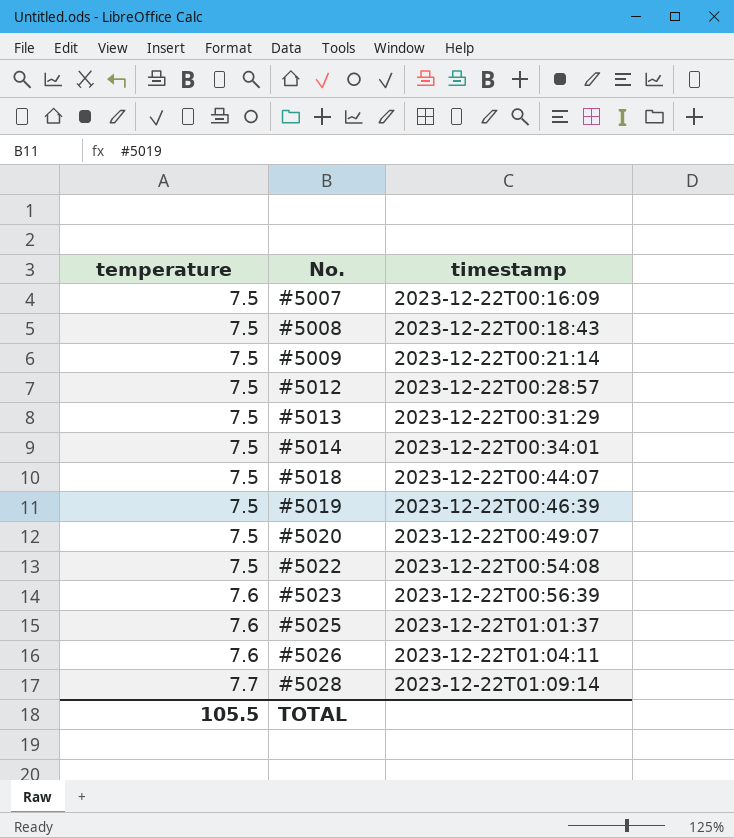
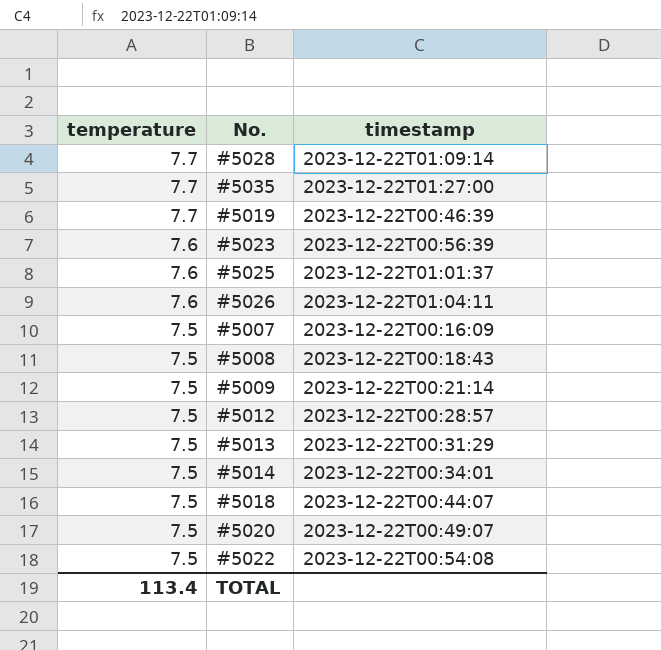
row order: temperature ascending -> temperature descending
row #5035: none -> 7.7 | 2023-12-22T01:27:00
#5019 | temperature: 7.5 -> 7.7
TOTAL | temperature: 105.5 -> 113.4

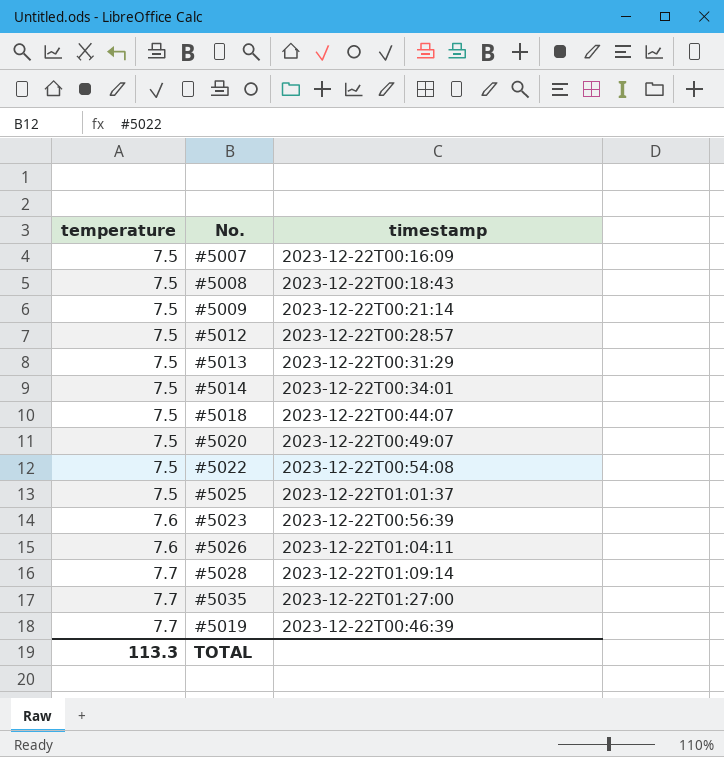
row order: temperature descending -> temperature ascending
#5025 | temperature: 7.6 -> 7.5
TOTAL | temperature: 113.4 -> 113.3

